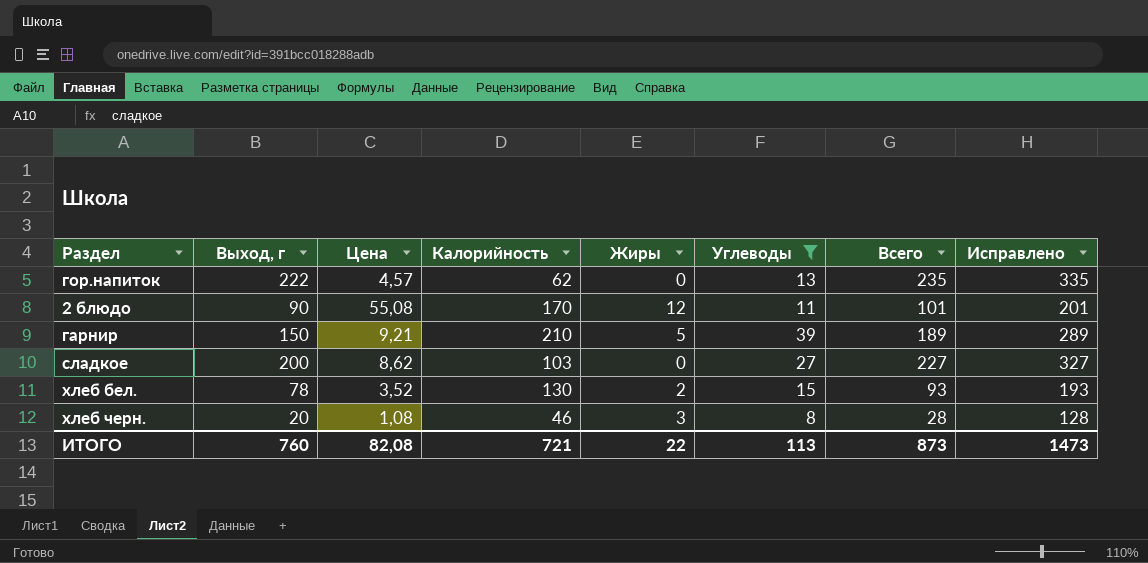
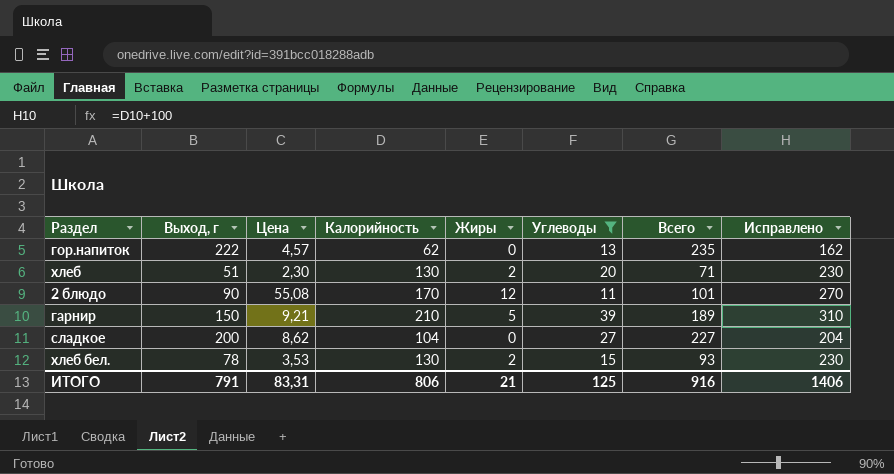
column Исправлено | formula: [Всего] + 100 -> [Калорийность] + 100
row хлеб черн.: 20 | 1,08 | 46 | 3 | 8 | 28 | 128 -> none
row хлеб: none -> 51 | 2,30 | 130 | 2 | 20 | 71 | 230
сладкое | Калорийность: 103 -> 104
хлеб бел. | Цена: 3,52 -> 3,53
ИТОГО | Выход, г: 760 -> 791
ИТОГО | Цена: 82,08 -> 83,31
ИТОГО | Калорийность: 721 -> 806
ИТОГО | Жиры: 22 -> 21
ИТОГО | Углеводы: 113 -> 125
ИТОГО | Всего: 873 -> 916
ИТОГО | Исправлено: 1473 -> 1406

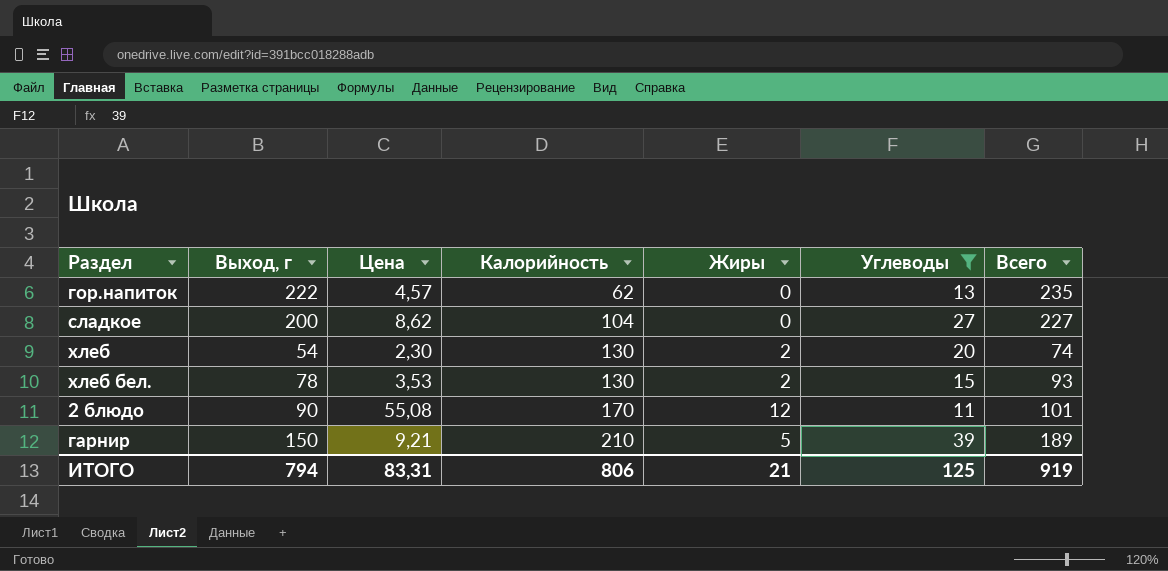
row order: none -> Калорийность ascending
column Исправлено | formula: [Калорийность] + 100 -> none
хлеб | Выход, г: 51 -> 54
хлеб | Всего: 71 -> 74
ИТОГО | Выход, г: 791 -> 794
ИТОГО | Всего: 916 -> 919

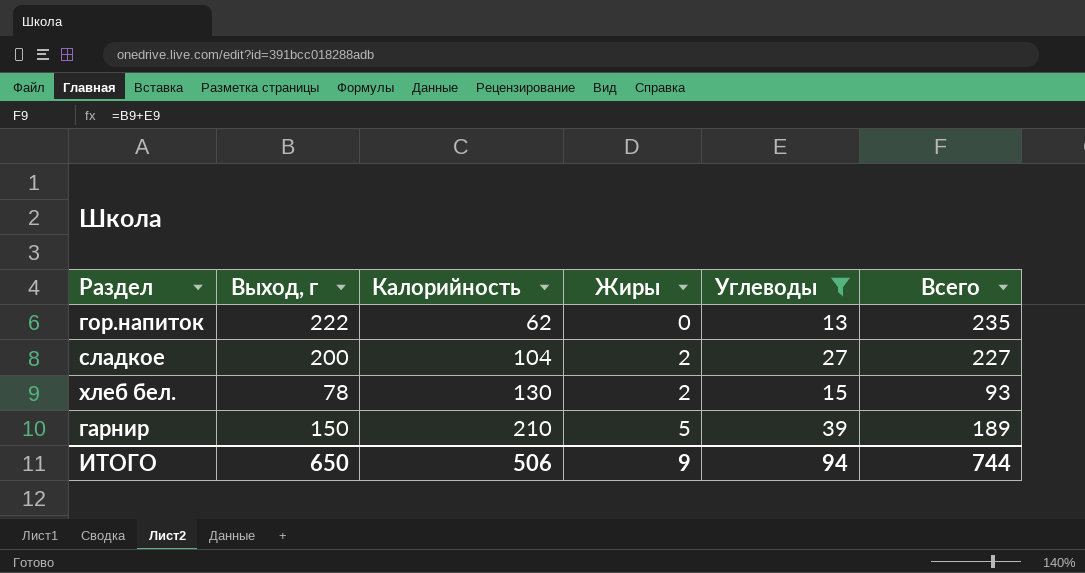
column Цена | position: 3 -> none
row хлеб: 54 | 2,30 | 130 | 2 | 20 | 74 -> none
row 2 блюдо: 90 | 55,08 | 170 | 12 | 11 | 101 -> none
сладкое | Жиры: 0 -> 2
ИТОГО | Выход, г: 794 -> 650
ИТОГО | Калорийность: 806 -> 506
ИТОГО | Жиры: 21 -> 9
ИТОГО | Углеводы: 125 -> 94
ИТОГО | Всего: 919 -> 744

